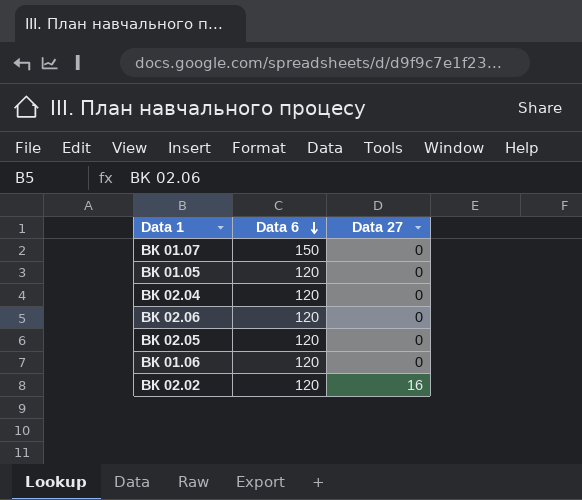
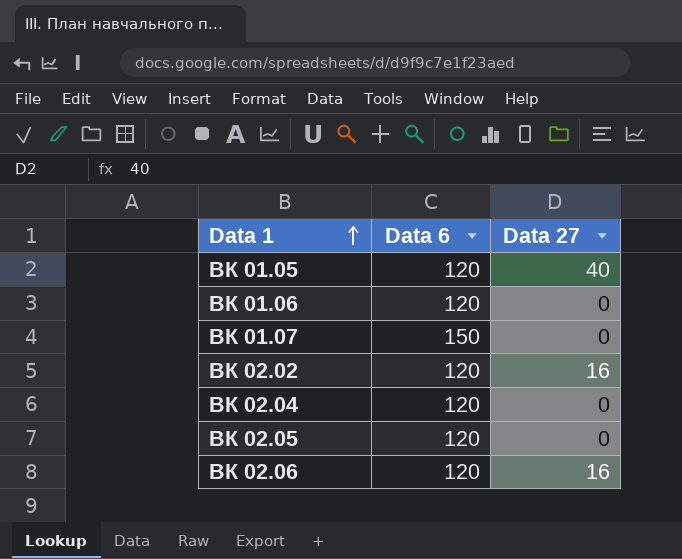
row order: Data 6 descending -> Data 1 ascending
ВК 01.05 | Data 27: 0 -> 40
ВК 02.06 | Data 27: 0 -> 16

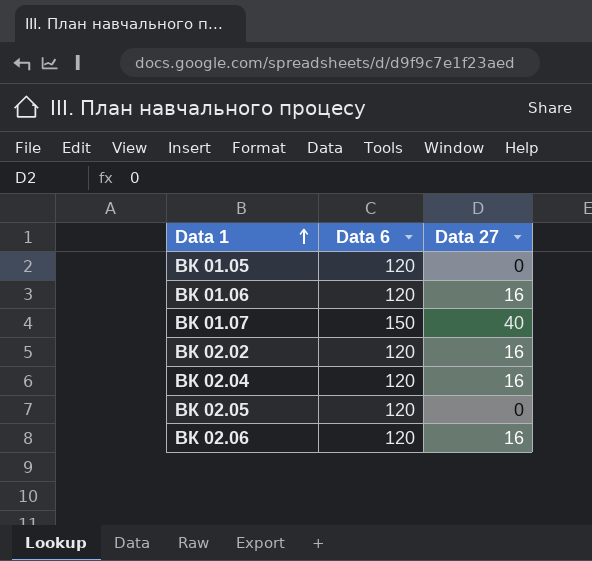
ВК 01.05 | Data 27: 40 -> 0
ВК 01.06 | Data 27: 0 -> 16
ВК 01.07 | Data 27: 0 -> 40
ВК 02.04 | Data 27: 0 -> 16

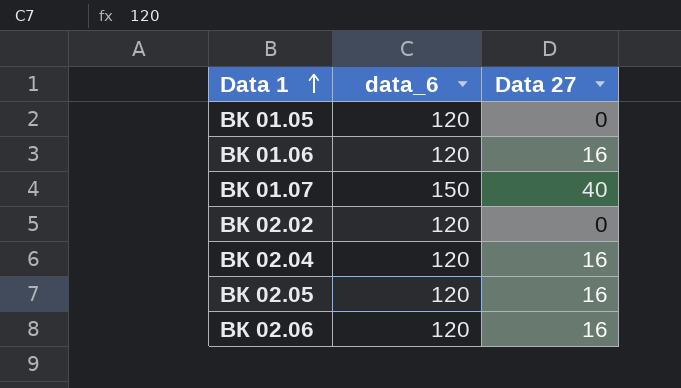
column name: Data 6 -> data_6
ВК 02.02 | Data 27: 16 -> 0
ВК 02.05 | Data 27: 0 -> 16

